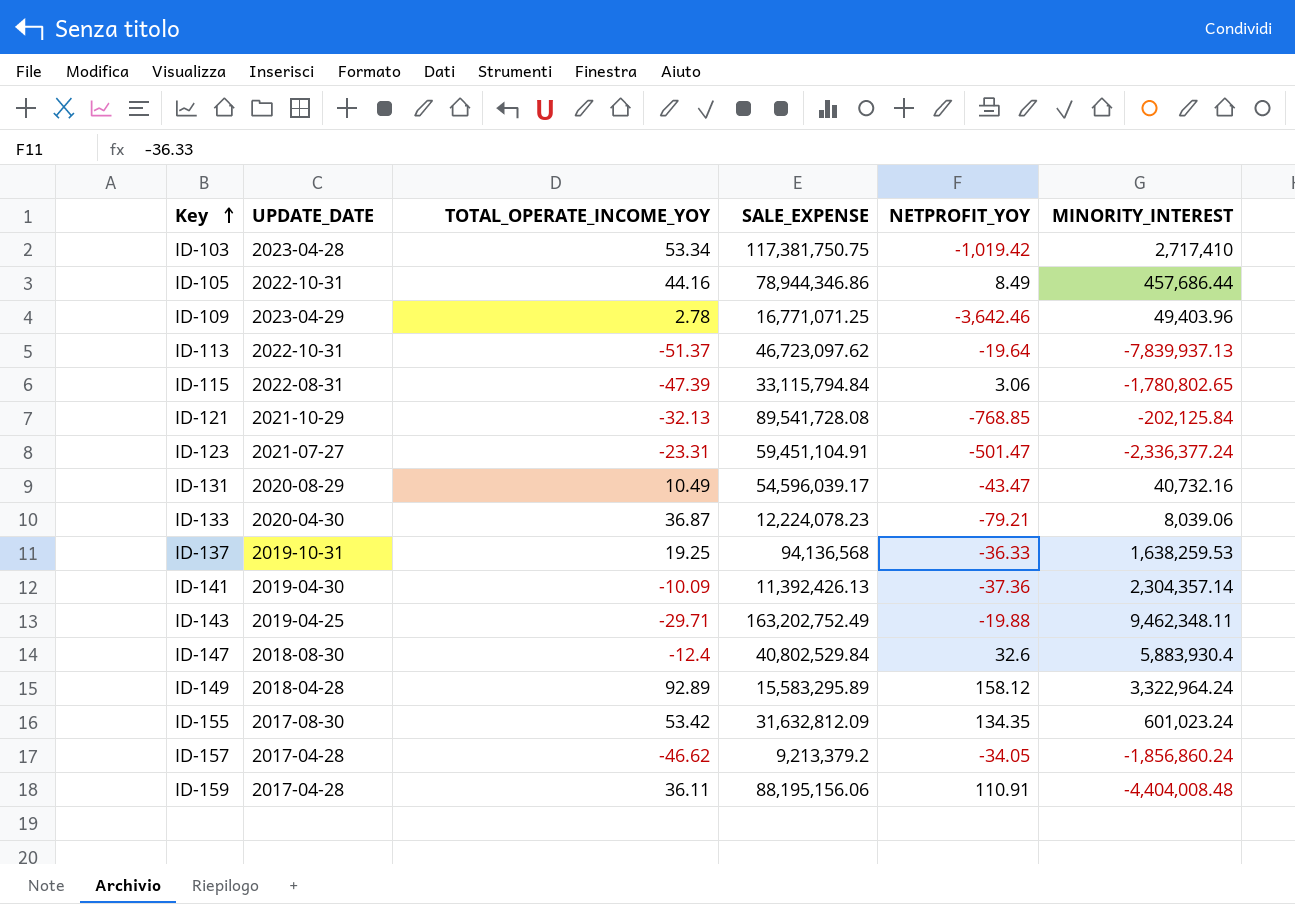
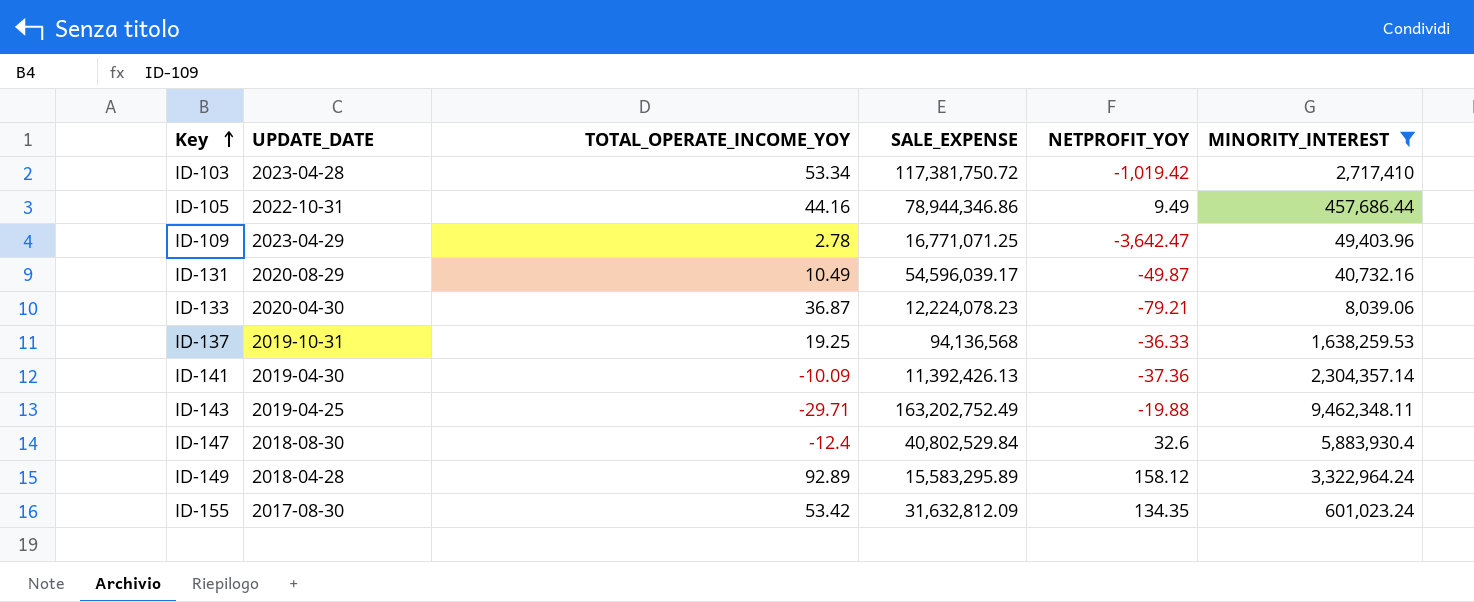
filter: none -> MINORITY_INTEREST >= 8,039.06
ID-103 | SALE_EXPENSE: 117,381,750.75 -> 117,381,750.72
ID-105 | NETPROFIT_YOY: 8.49 -> 9.49
ID-109 | NETPROFIT_YOY: -3,642.46 -> -3,642.47
ID-131 | NETPROFIT_YOY: -43.47 -> -49.87

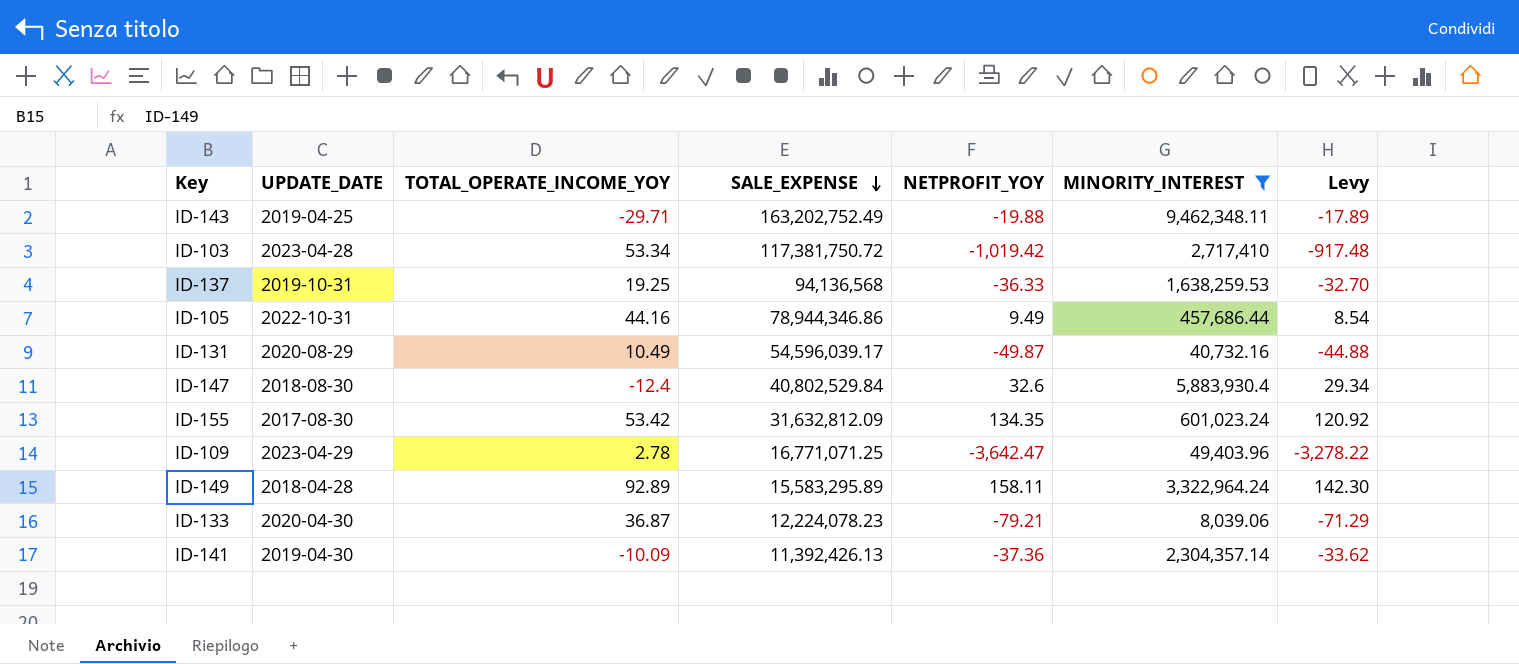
row order: Key ascending -> SALE_EXPENSE descending
column Levy | formula: none -> [NETPROFIT_YOY] * 0.9
ID-149 | NETPROFIT_YOY: 158.12 -> 158.11

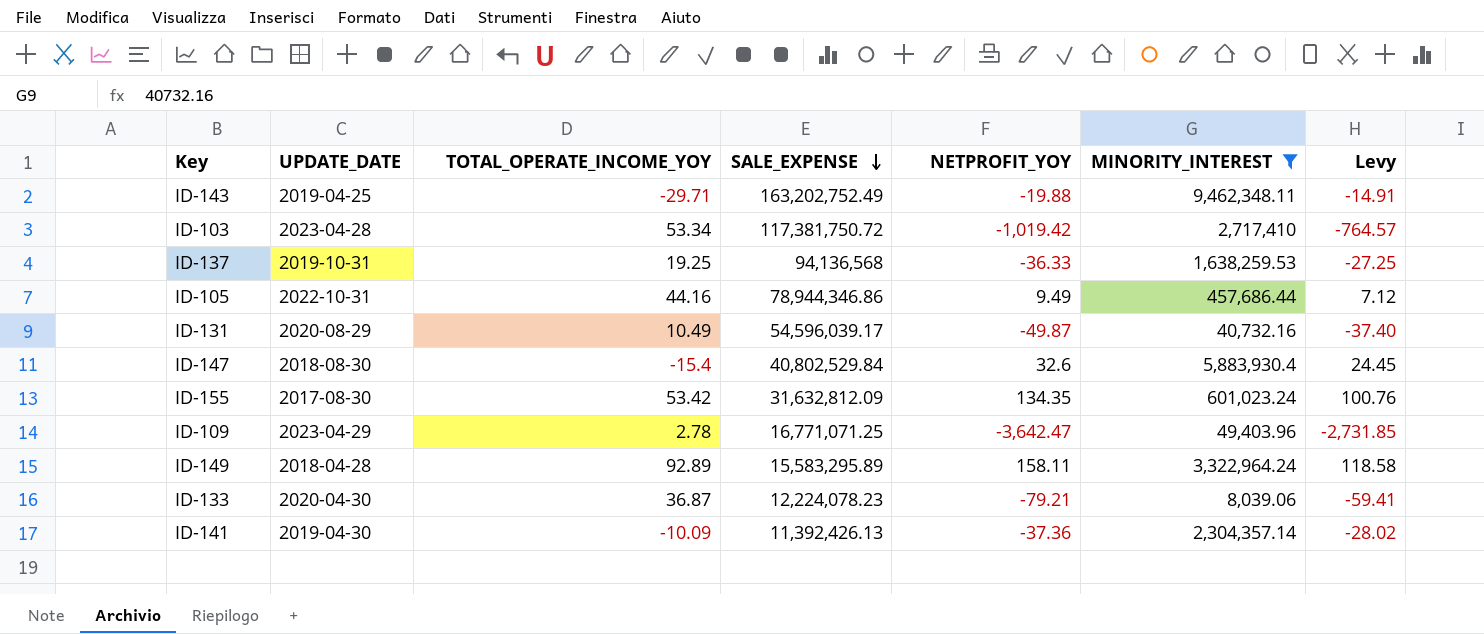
column Levy | formula: [NETPROFIT_YOY] * 0.9 -> [NETPROFIT_YOY] * 0.75
ID-147 | TOTAL_OPERATE_INCOME_YOY: -12.4 -> -15.4

